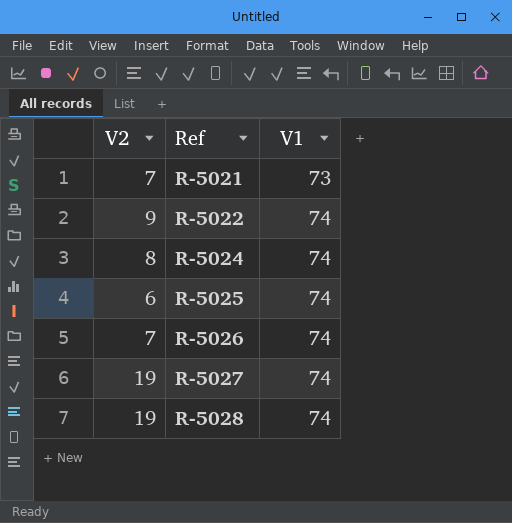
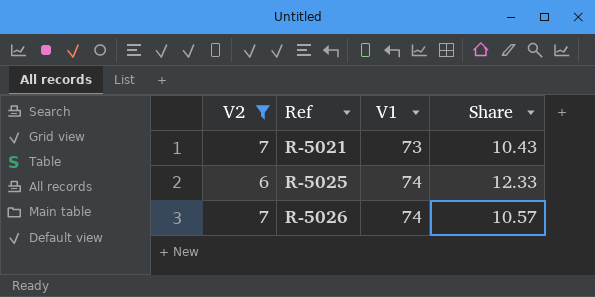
filter: none -> V2 <= 7
column Share | formula: none -> [V1] / [V2]

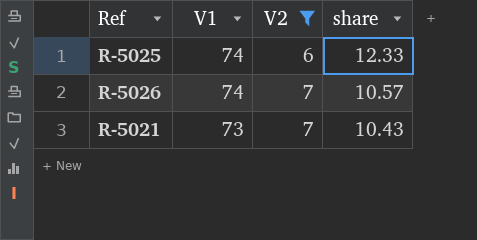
row order: Ref ascending -> V1 descending
column V2 | position: 1 -> 3
column name: Share -> share

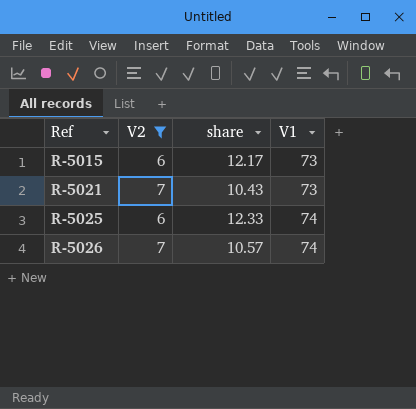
row order: V1 descending -> Ref ascending
column V1 | position: 2 -> 4
row R-5015: none -> 6 | 12.17 | 73

